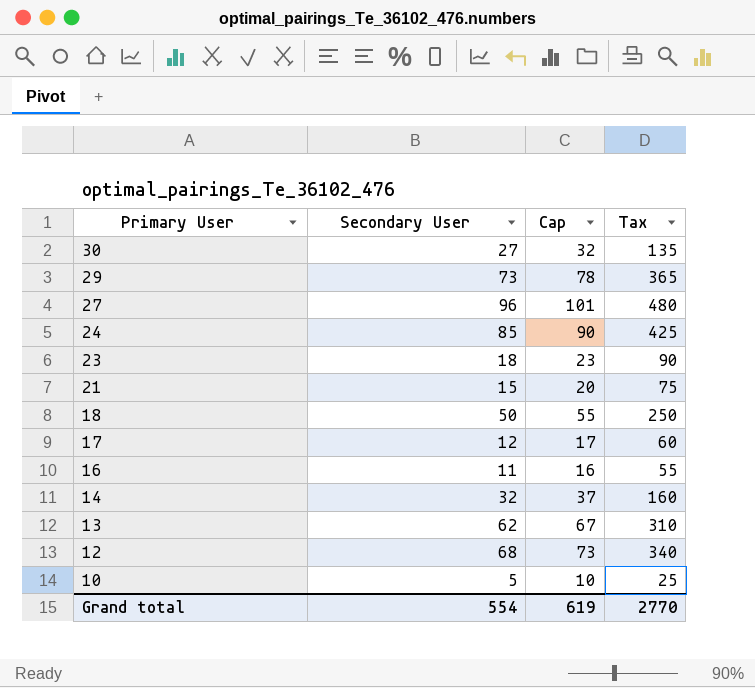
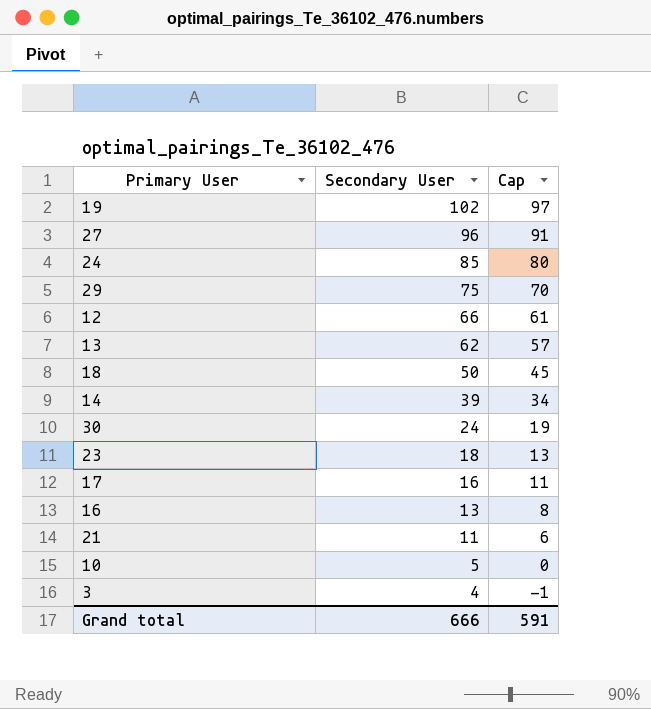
row order: Primary User descending -> Secondary User descending
column Tax | formula: [Secondary User] * 5 -> none
column Cap | formula: [Secondary User] + 5 -> [Secondary User] - 5
row 19: none -> 102 | 97
29 | Secondary User: 73 -> 75
12 | Secondary User: 68 -> 66
14 | Secondary User: 32 -> 39
30 | Secondary User: 27 -> 24
17 | Secondary User: 12 -> 16
16 | Secondary User: 11 -> 13
21 | Secondary User: 15 -> 11
row 3: none -> 4 | -1
Grand total | Secondary User: 554 -> 666
Grand total | Cap: 619 -> 591

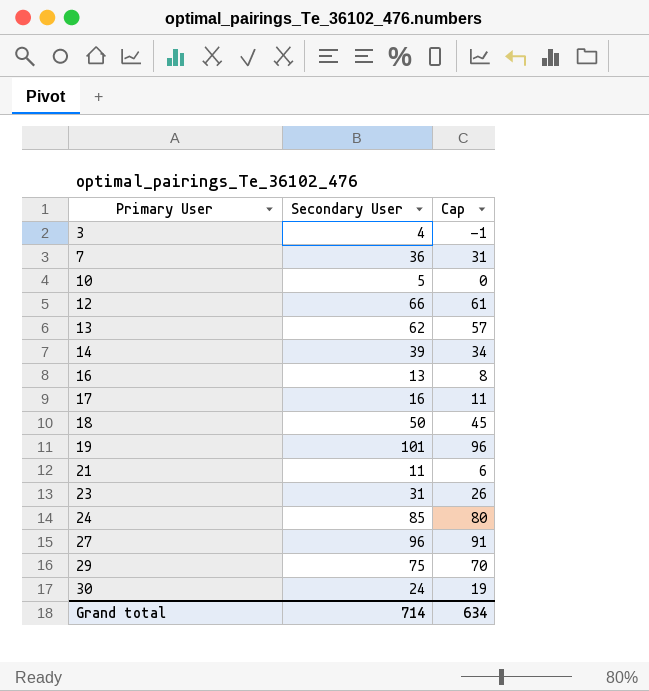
row order: Secondary User descending -> Primary User ascending
row 7: none -> 36 | 31
19 | Secondary User: 102 -> 101
19 | Cap: 97 -> 96
23 | Secondary User: 18 -> 31
23 | Cap: 13 -> 26
Grand total | Secondary User: 666 -> 714
Grand total | Cap: 591 -> 634

